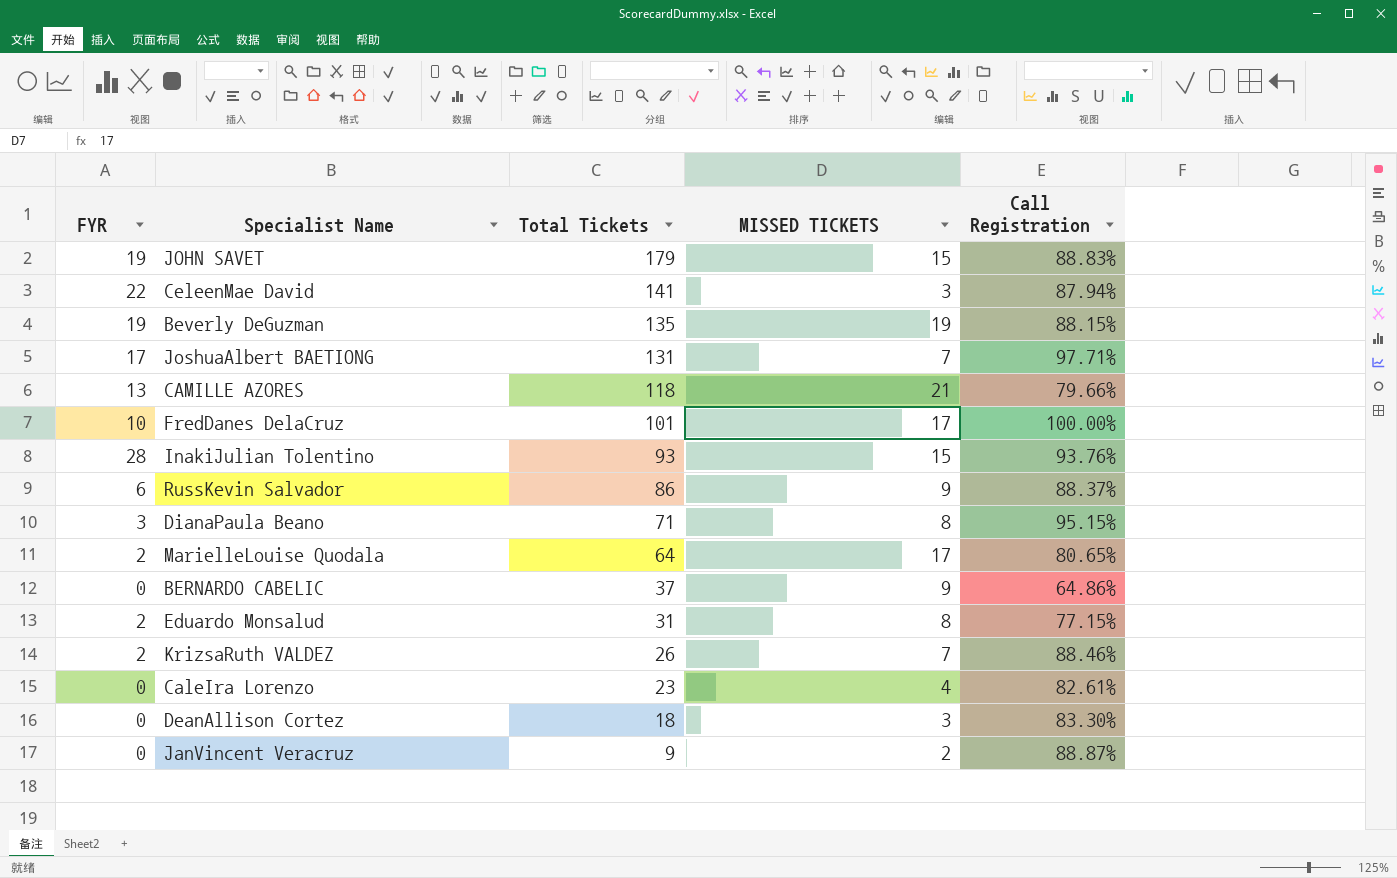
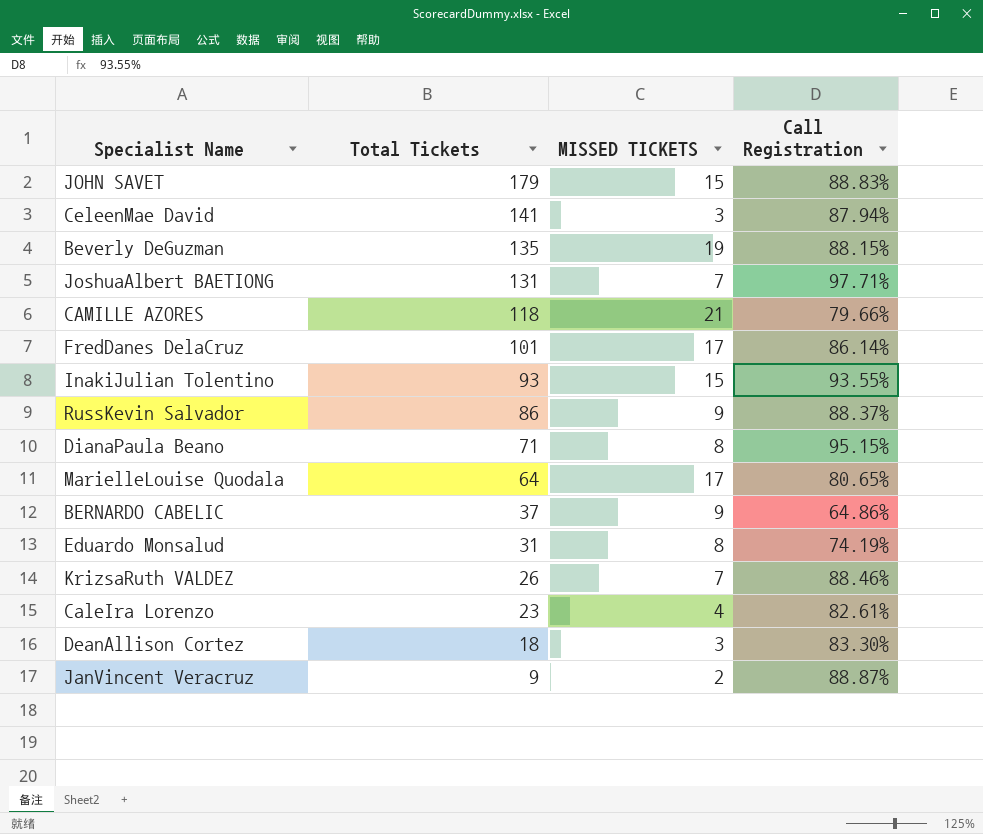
column FYR | position: 1 -> none
FredDanes DelaCruz | Call Registration: 100.00% -> 86.14%
InakiJulian Tolentino | Call Registration: 93.76% -> 93.55%
Eduardo Monsalud | Call Registration: 77.15% -> 74.19%

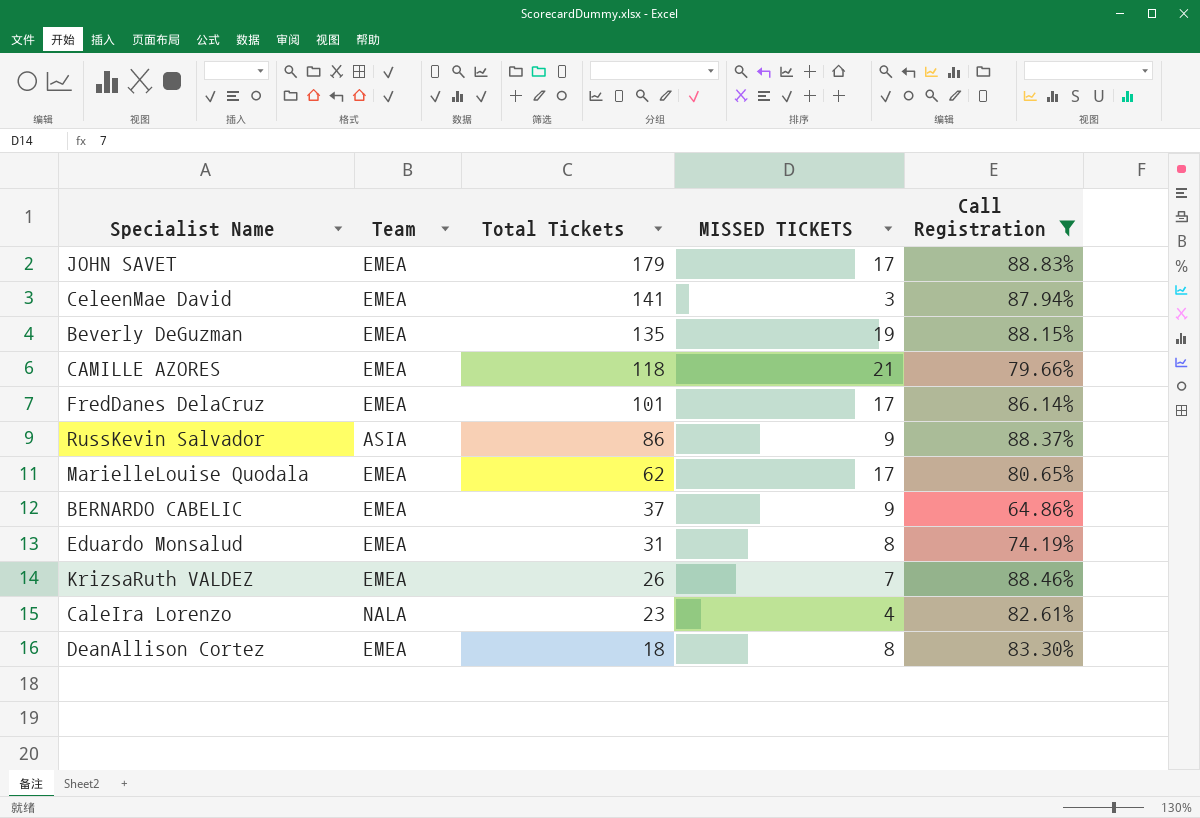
filter: none -> Call Registration <= 88.83%
column Team | position: none -> 2
JOHN SAVET | MISSED TICKETS: 15 -> 17
MarielleLouise Quodala | Total Tickets: 64 -> 62
DeanAllison Cortez | MISSED TICKETS: 3 -> 8

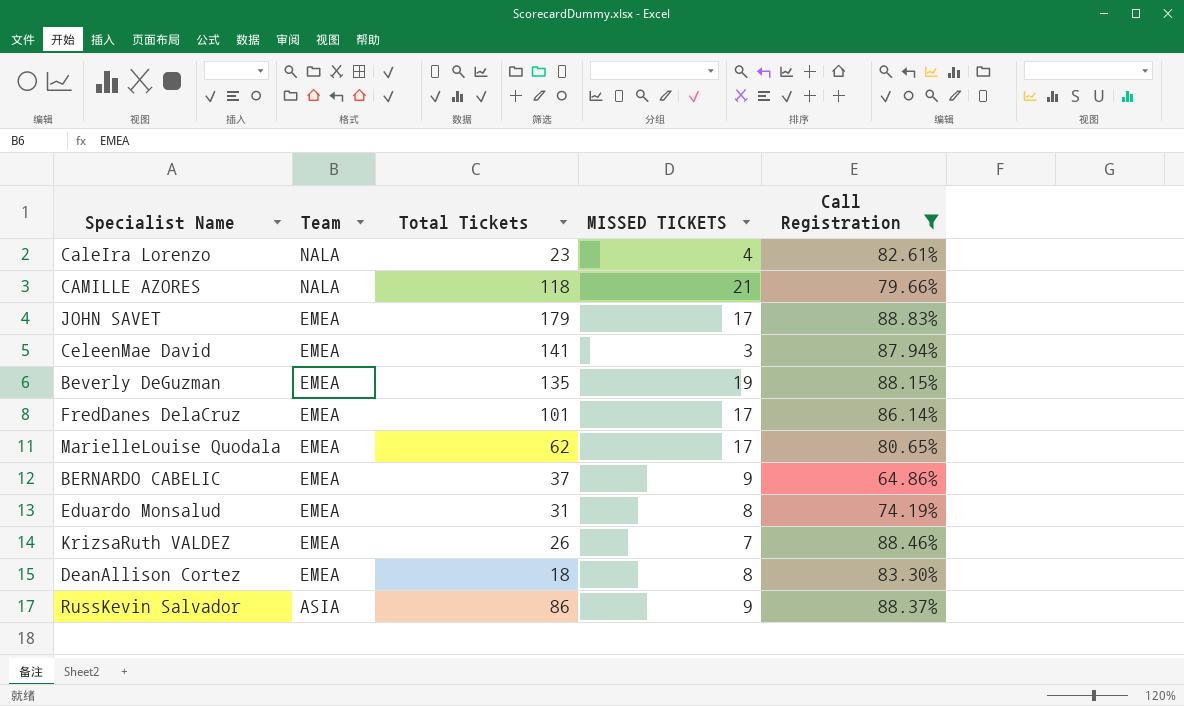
row order: Total Tickets descending -> Team descending
CAMILLE AZORES | Team: EMEA -> NALA

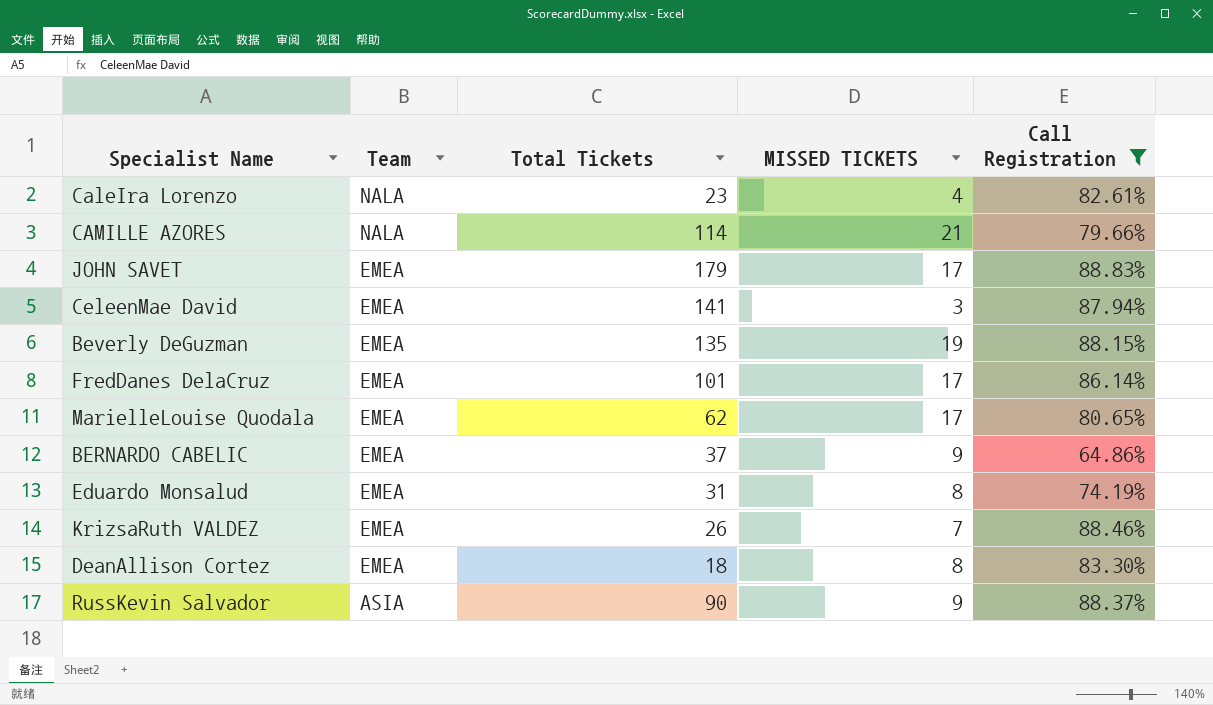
CAMILLE AZORES | Total Tickets: 118 -> 114
RussKevin Salvador | Total Tickets: 86 -> 90

